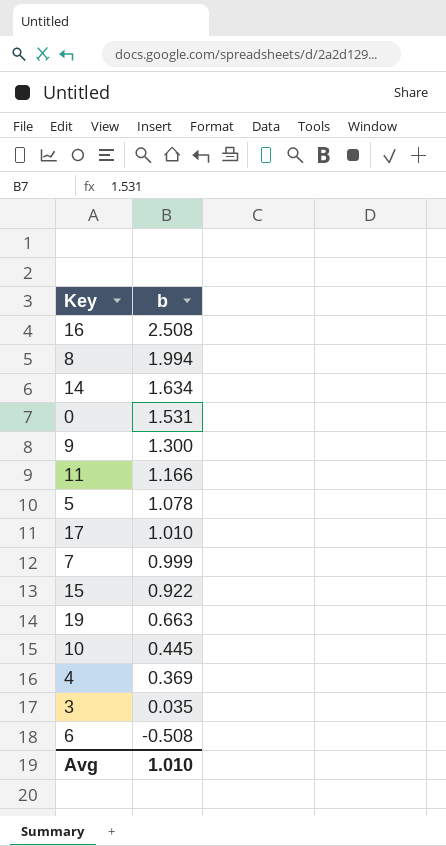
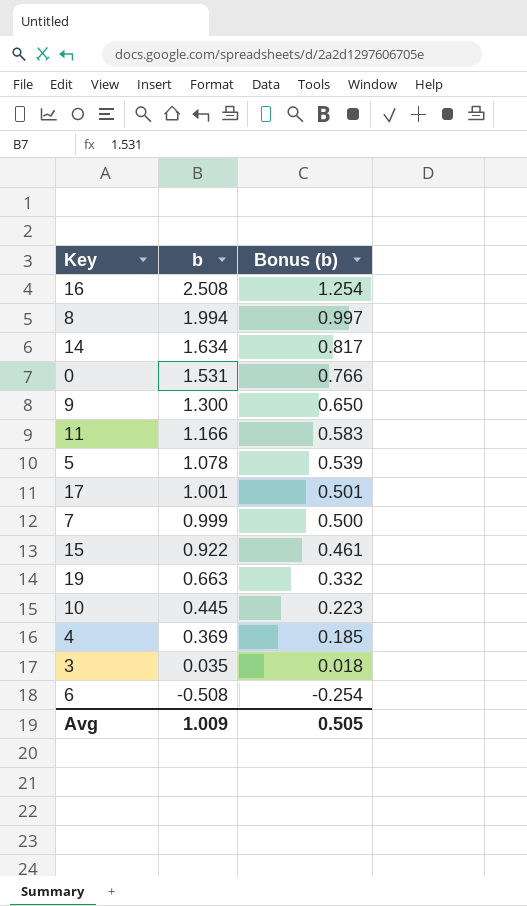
column Bonus (b) | formula: none -> [b] * 0.5
17 | b: 1.010 -> 1.001
Avg | b: 1.010 -> 1.009

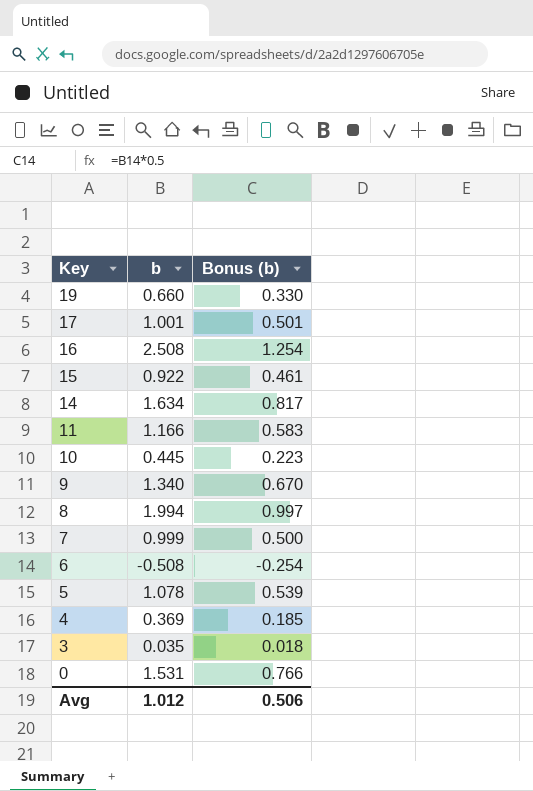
row order: b descending -> Key descending
19 | b: 0.663 -> 0.660
19 | Bonus (b): 0.332 -> 0.330
9 | b: 1.300 -> 1.340
9 | Bonus (b): 0.650 -> 0.670
Avg | b: 1.009 -> 1.012
Avg | Bonus (b): 0.505 -> 0.506

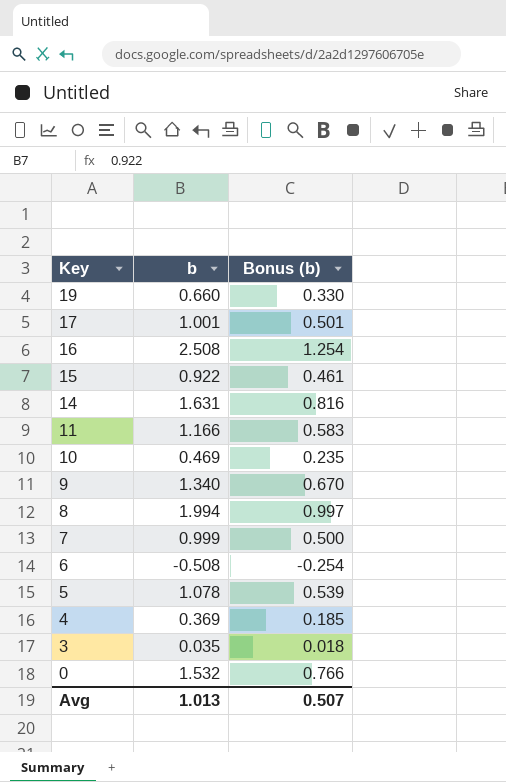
14 | b: 1.634 -> 1.631
14 | Bonus (b): 0.817 -> 0.816
10 | b: 0.445 -> 0.469
10 | Bonus (b): 0.223 -> 0.235
0 | b: 1.531 -> 1.532
Avg | b: 1.012 -> 1.013
Avg | Bonus (b): 0.506 -> 0.507

